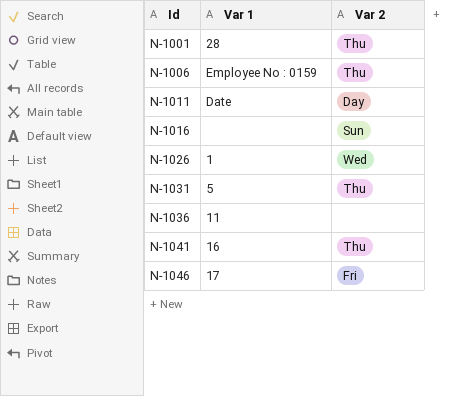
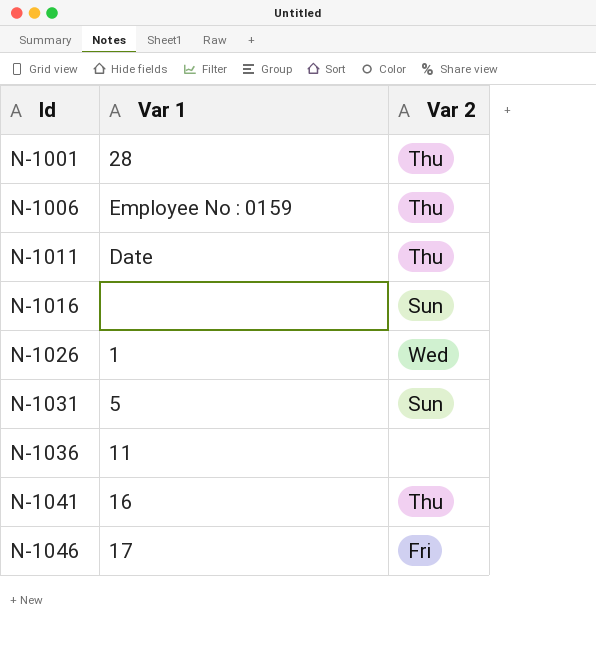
N-1011 | Var 2: Day -> Thu
N-1031 | Var 2: Thu -> Sun

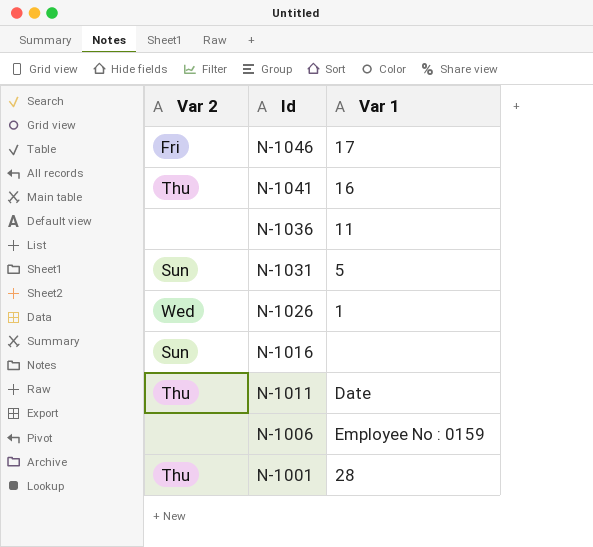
row order: Id ascending -> Id descending
column Var 2 | position: 3 -> 1
N-1006 | Var 2: Thu -> none

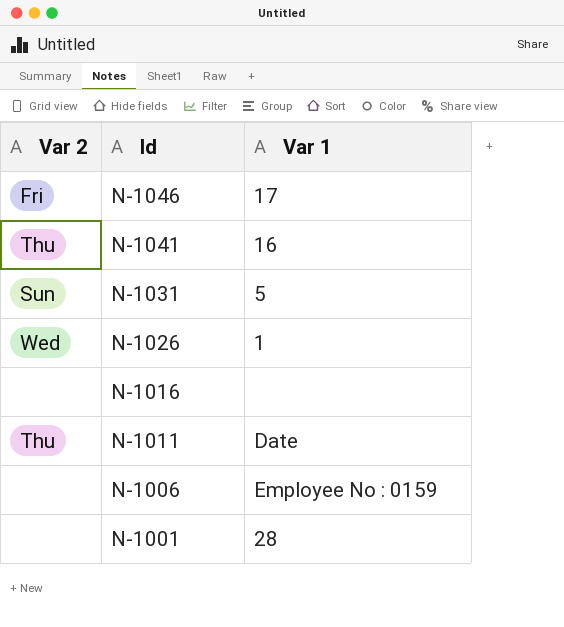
row N-1036: none | 11 -> none
N-1016 | Var 2: Sun -> none
N-1001 | Var 2: Thu -> none

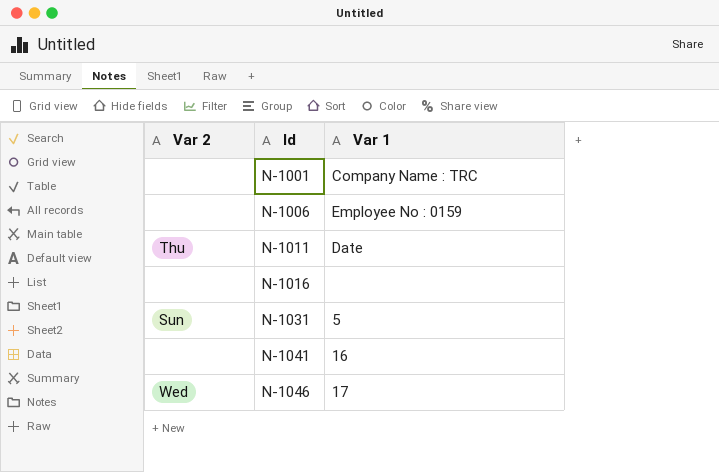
row order: Id descending -> Id ascending
row N-1026: Wed | 1 -> none
N-1001 | Var 1: 28 -> Company Name : TRC
N-1041 | Var 2: Thu -> none
N-1046 | Var 2: Fri -> Wed

